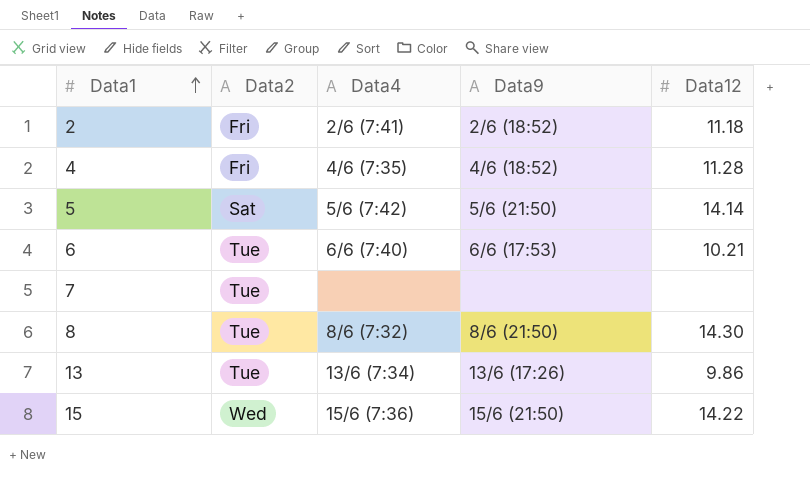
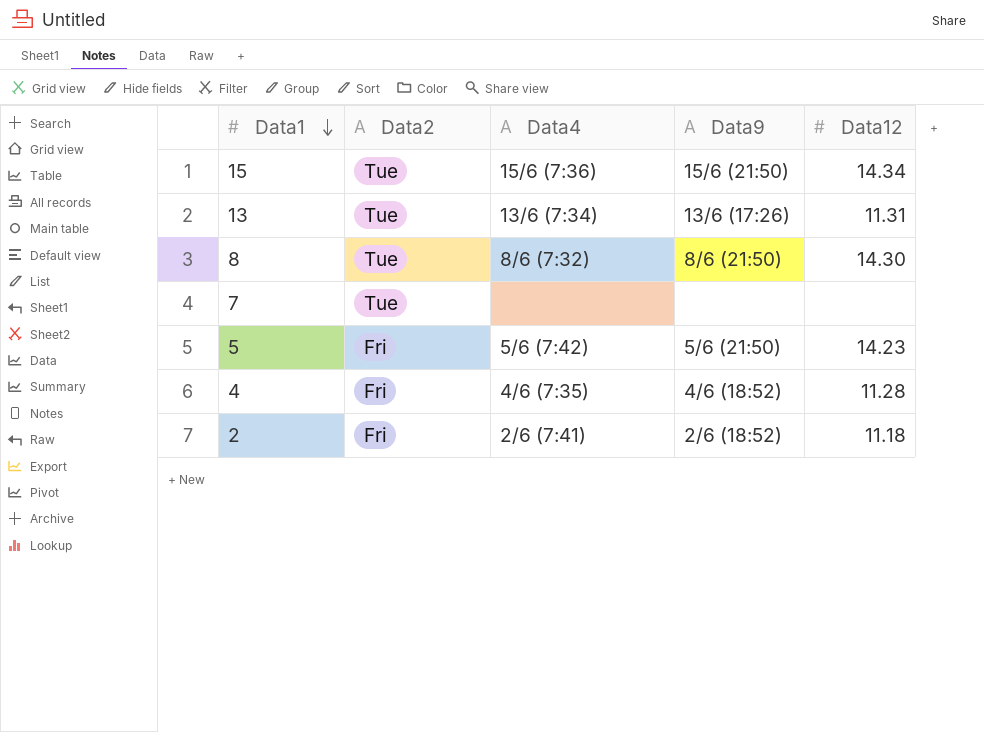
row order: Data1 ascending -> Data1 descending
row 6: Tue | 6/6 (7:40) | 6/6 (17:53) | 10.21 -> none
15 | Data2: Wed -> Tue
15 | Data12: 14.22 -> 14.34
13 | Data12: 9.86 -> 11.31
5 | Data2: Sat -> Fri
5 | Data12: 14.14 -> 14.23

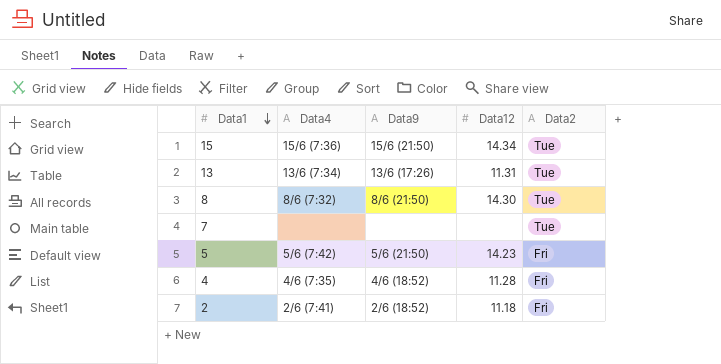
column Data2 | position: 2 -> 5

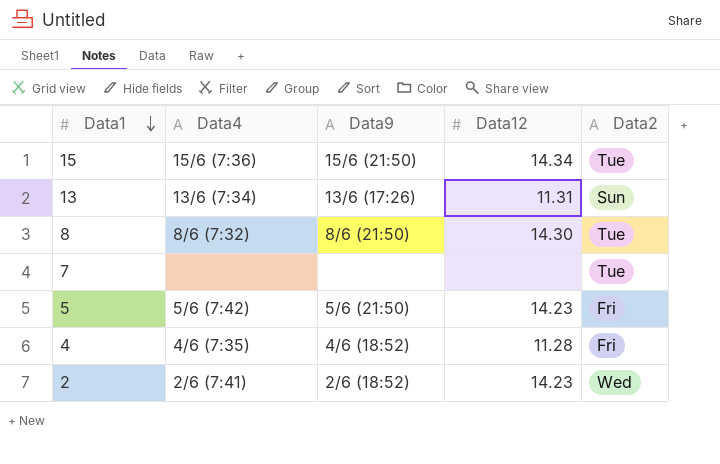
13 | Data2: Tue -> Sun
2 | Data12: 11.18 -> 14.23
2 | Data2: Fri -> Wed

